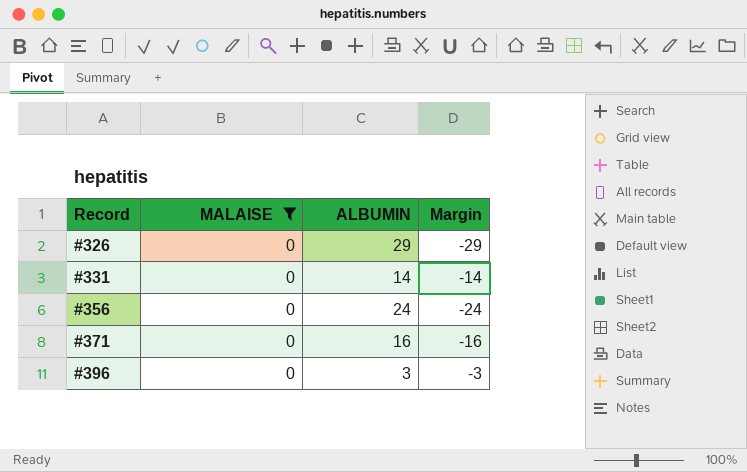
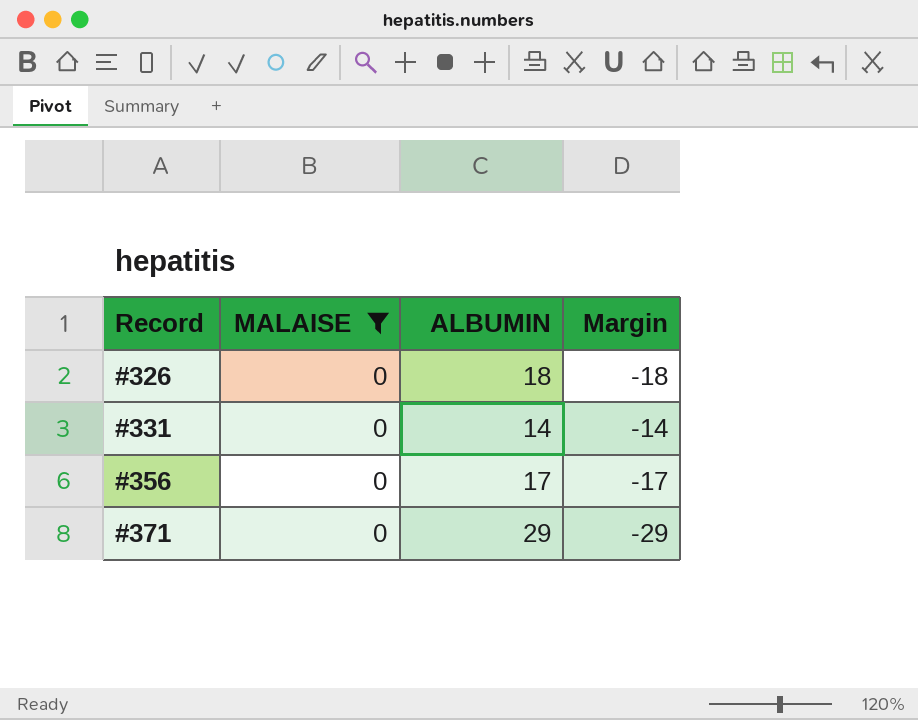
row #396: 0 | 3 | -3 -> none
#326 | ALBUMIN: 29 -> 18
#326 | Margin: -29 -> -18
#356 | ALBUMIN: 24 -> 17
#356 | Margin: -24 -> -17
#371 | ALBUMIN: 16 -> 29
#371 | Margin: -16 -> -29

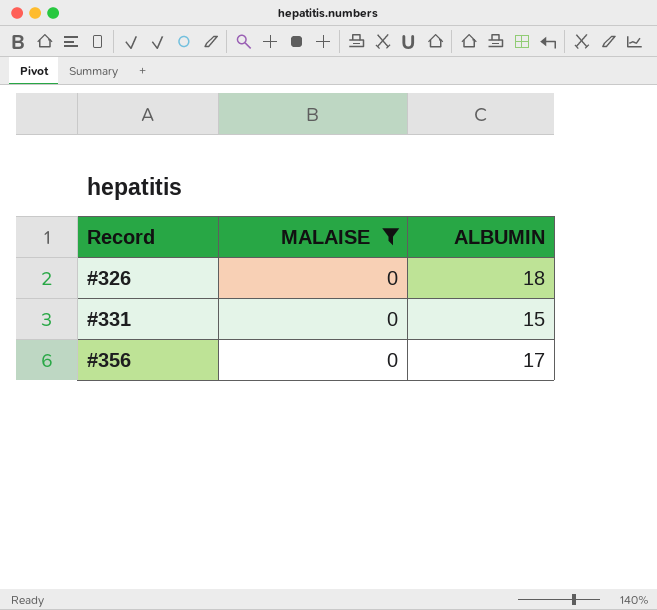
column Margin | formula: [MALAISE] - [ALBUMIN] -> none
row #371: 0 | 29 | -29 -> none
#331 | ALBUMIN: 14 -> 15

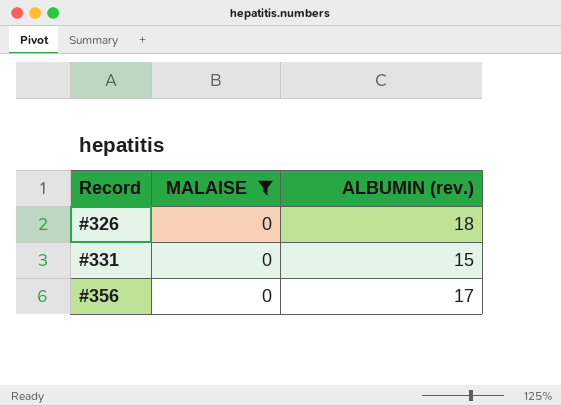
column name: ALBUMIN -> ALBUMIN (rev.)

